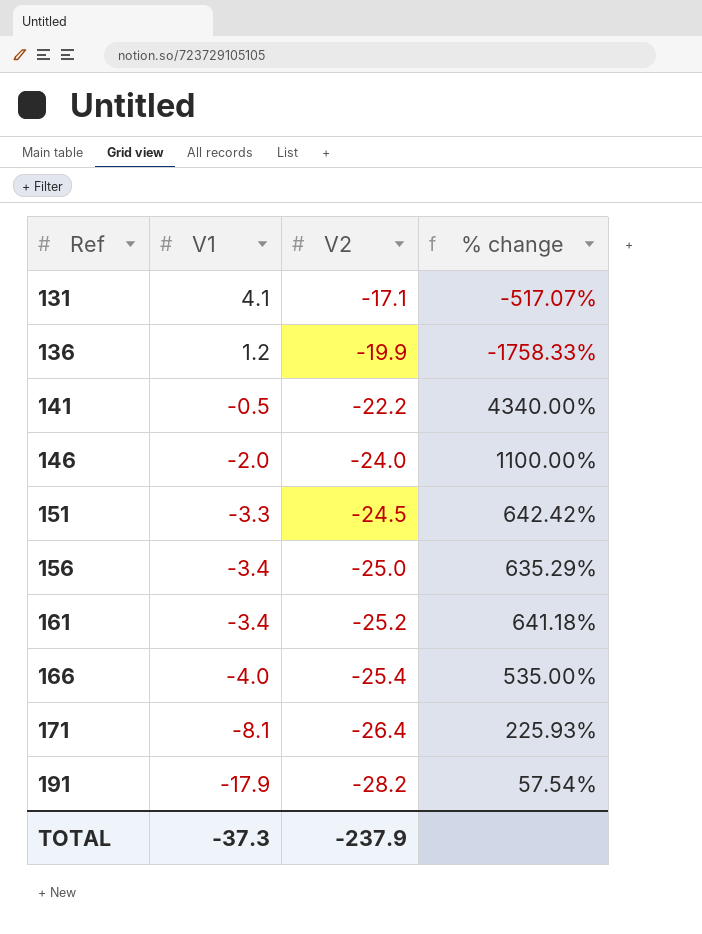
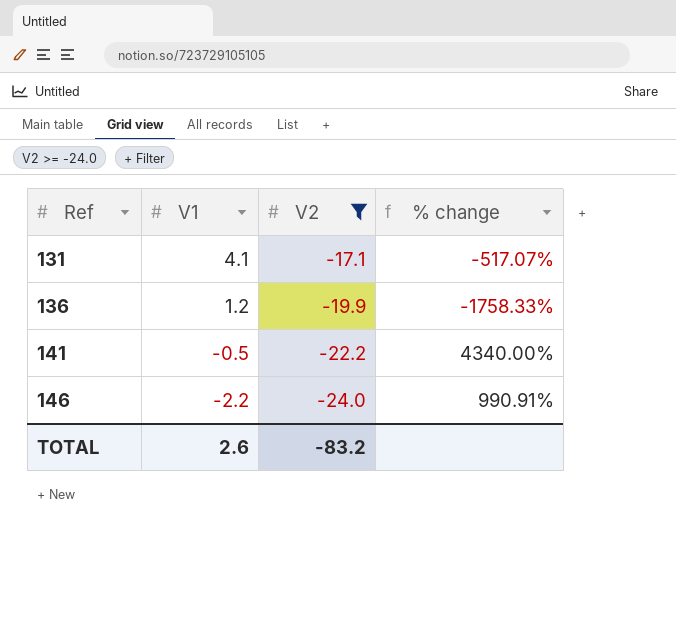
filter: none -> V2 >= -24.0
146 | V1: -2.0 -> -2.2
146 | % change: 1100.00% -> 990.91%
TOTAL | V1: -37.3 -> 2.6
TOTAL | V2: -237.9 -> -83.2

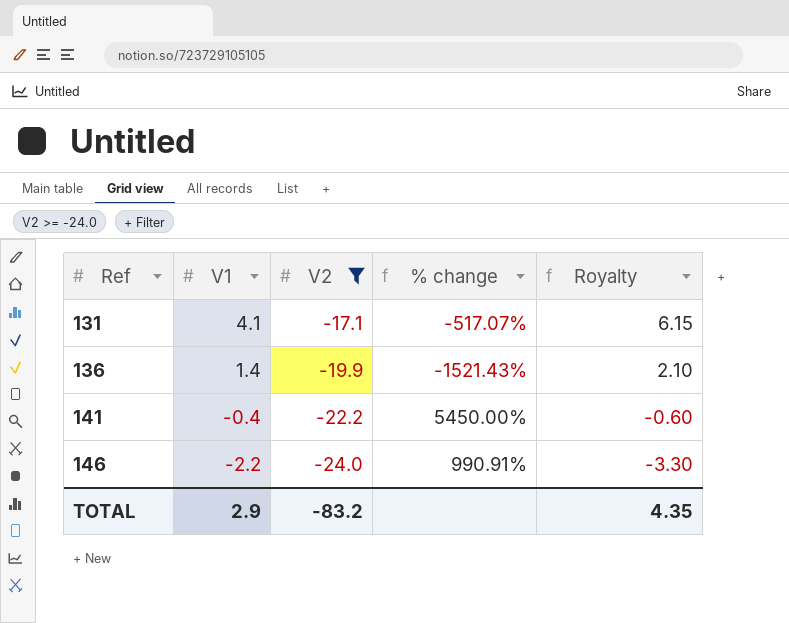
column Royalty | formula: none -> [V1] * 1.5
136 | V1: 1.2 -> 1.4
136 | % change: -1758.33% -> -1521.43%
141 | V1: -0.5 -> -0.4
141 | % change: 4340.00% -> 5450.00%
TOTAL | V1: 2.6 -> 2.9

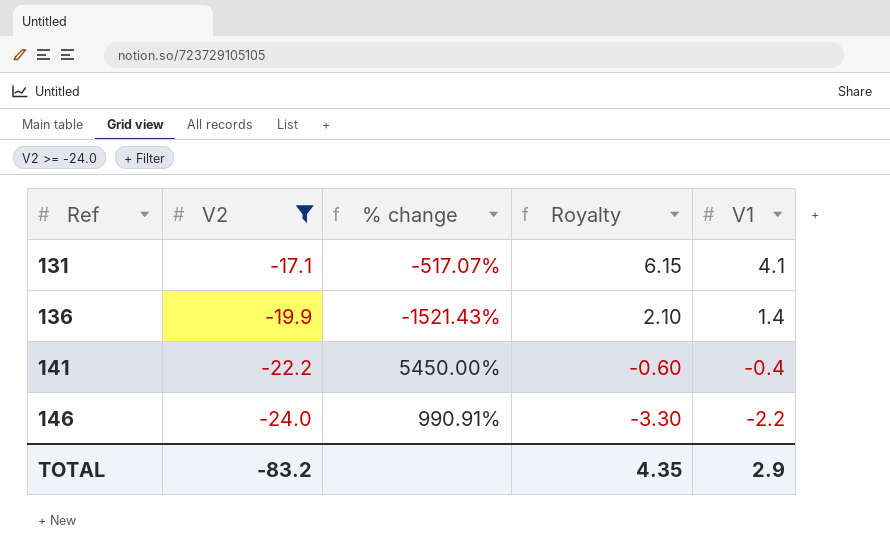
column V1 | position: 2 -> 5

